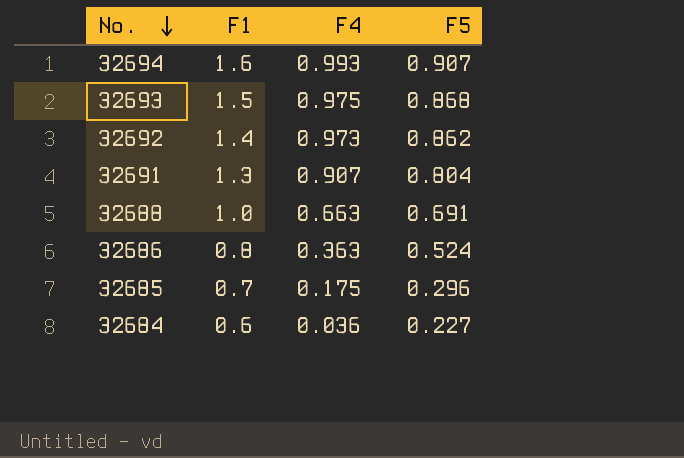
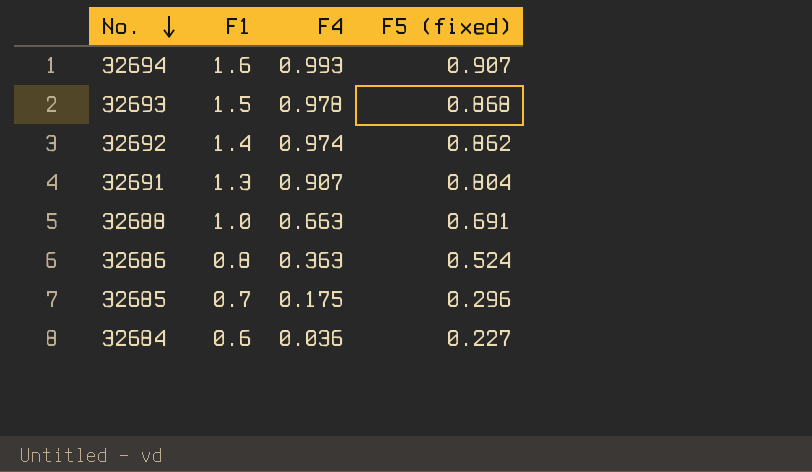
column name: F5 -> F5 (fixed)
32693 | F4: 0.975 -> 0.978
32692 | F4: 0.973 -> 0.974

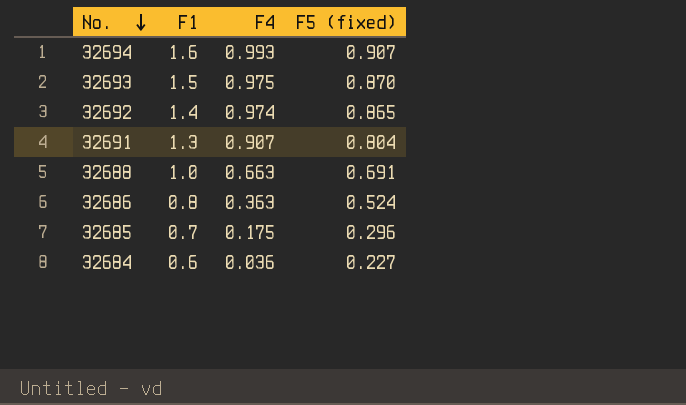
32693 | F4: 0.978 -> 0.975
32693 | F5 (fixed): 0.868 -> 0.870
32692 | F5 (fixed): 0.862 -> 0.865

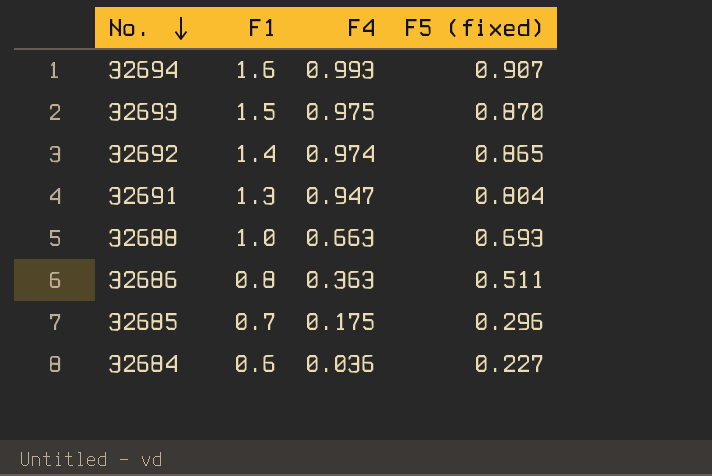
32691 | F4: 0.907 -> 0.947
32688 | F5 (fixed): 0.691 -> 0.693
32686 | F5 (fixed): 0.524 -> 0.511

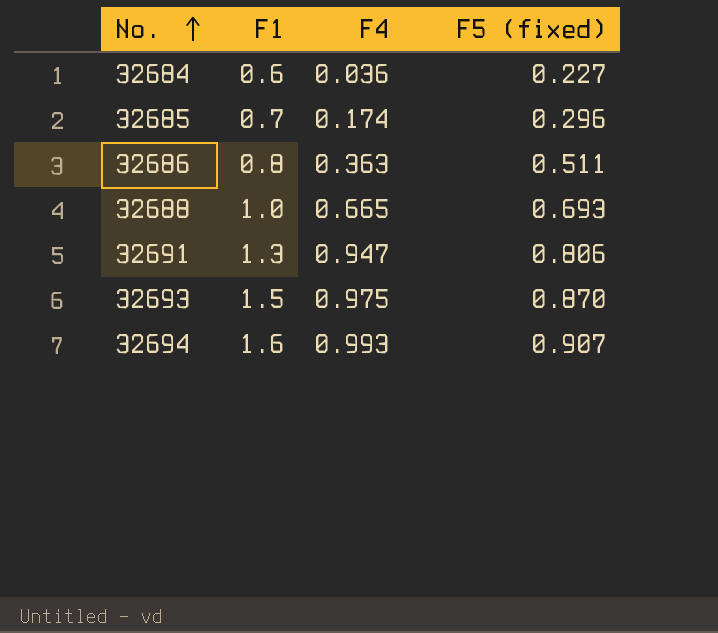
row order: No. descending -> No. ascending
row 32692: 1.4 | 0.974 | 0.865 -> none
32685 | F4: 0.175 -> 0.174
32688 | F4: 0.663 -> 0.665
32691 | F5 (fixed): 0.804 -> 0.806

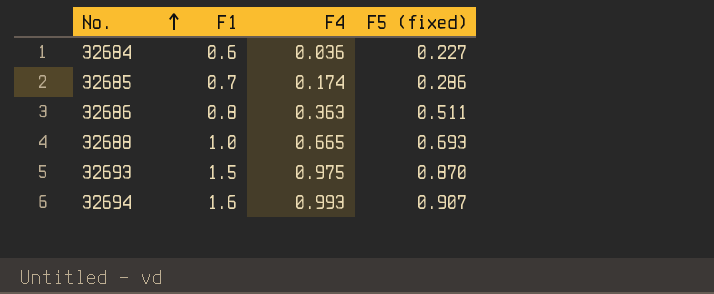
row 32691: 1.3 | 0.947 | 0.806 -> none
32685 | F5 (fixed): 0.296 -> 0.286

